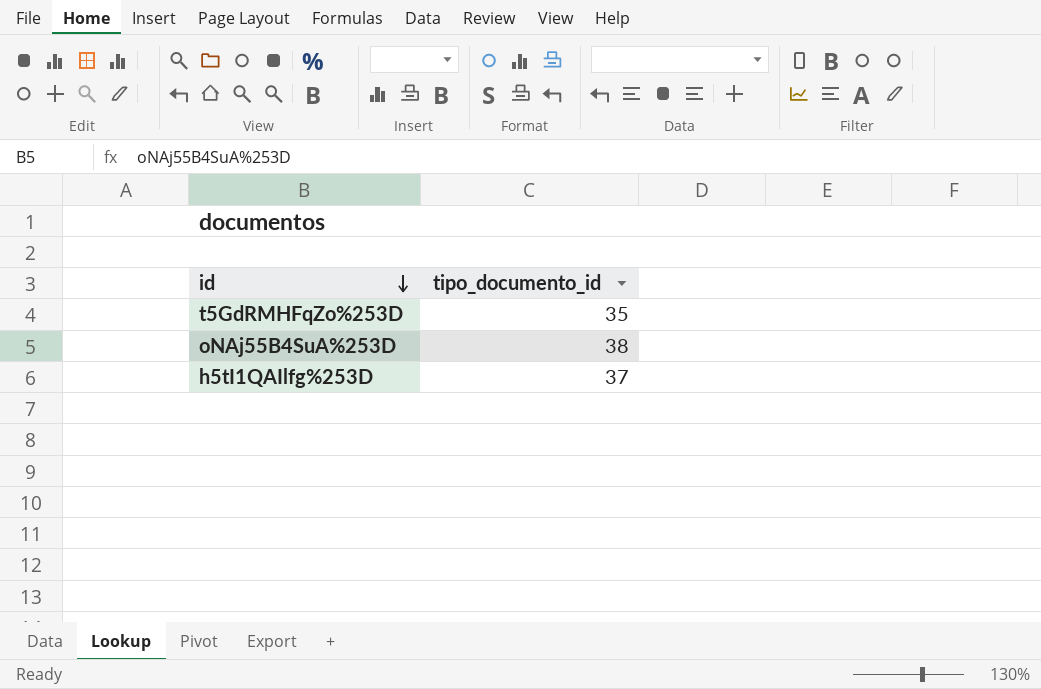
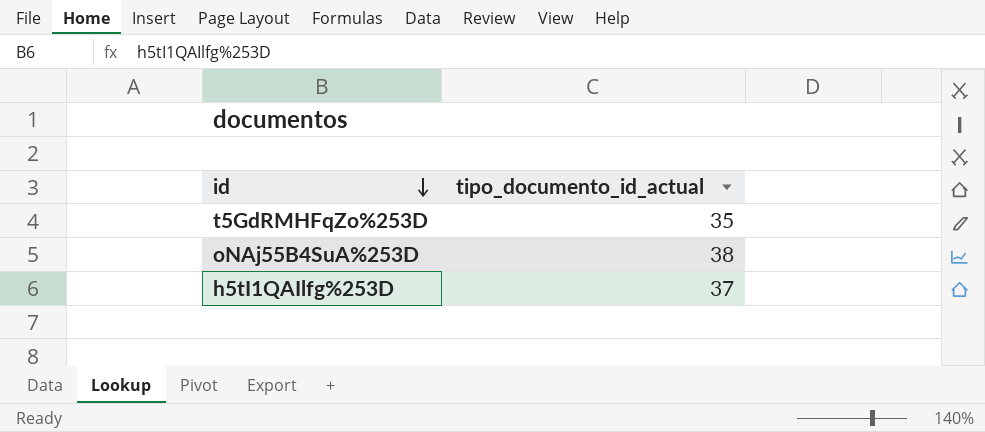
column name: tipo_documento_id -> tipo_documento_id_actual

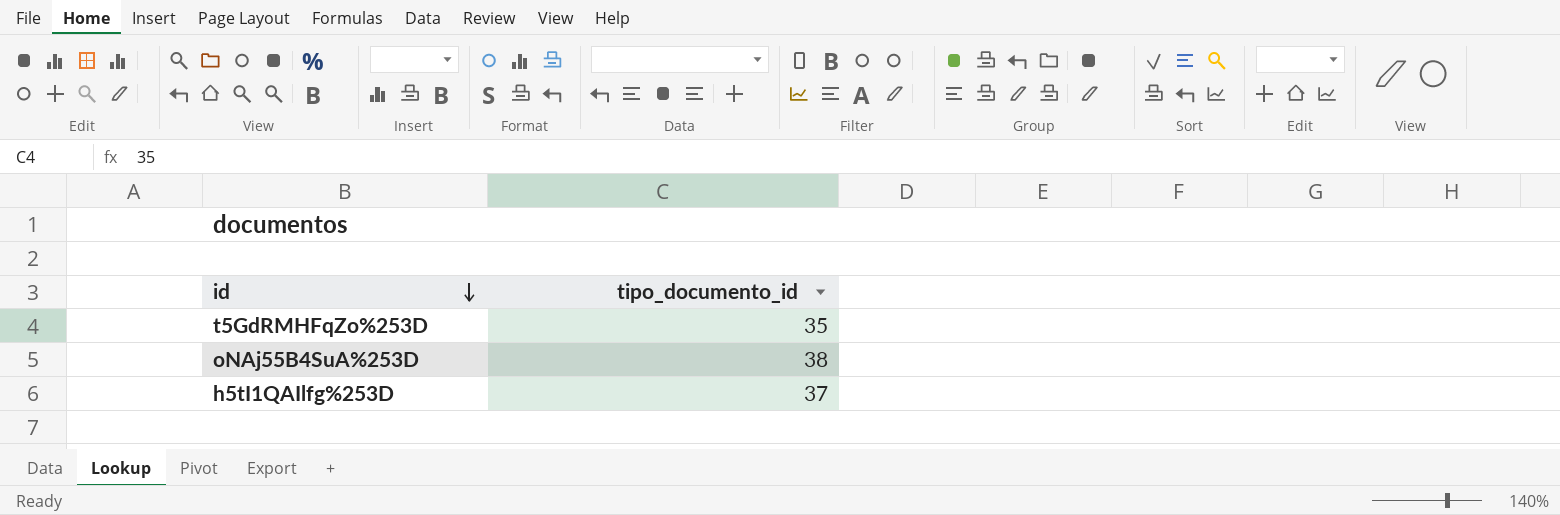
column name: tipo_documento_id_actual -> tipo_documento_id

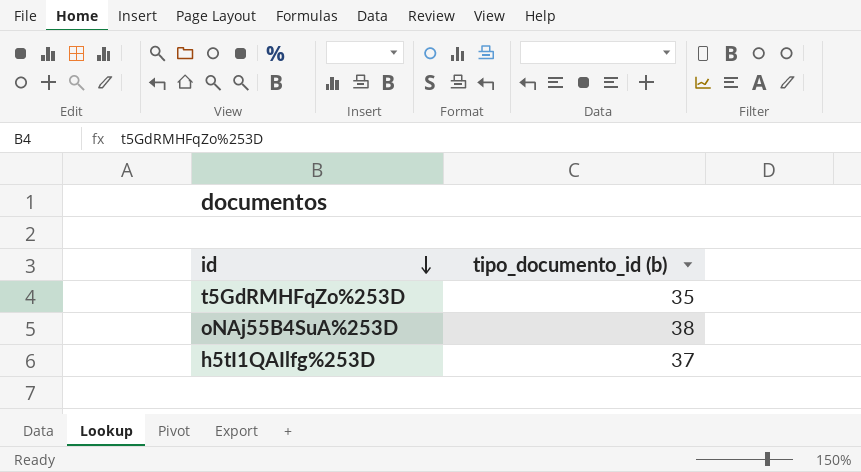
column name: tipo_documento_id -> tipo_documento_id (b)

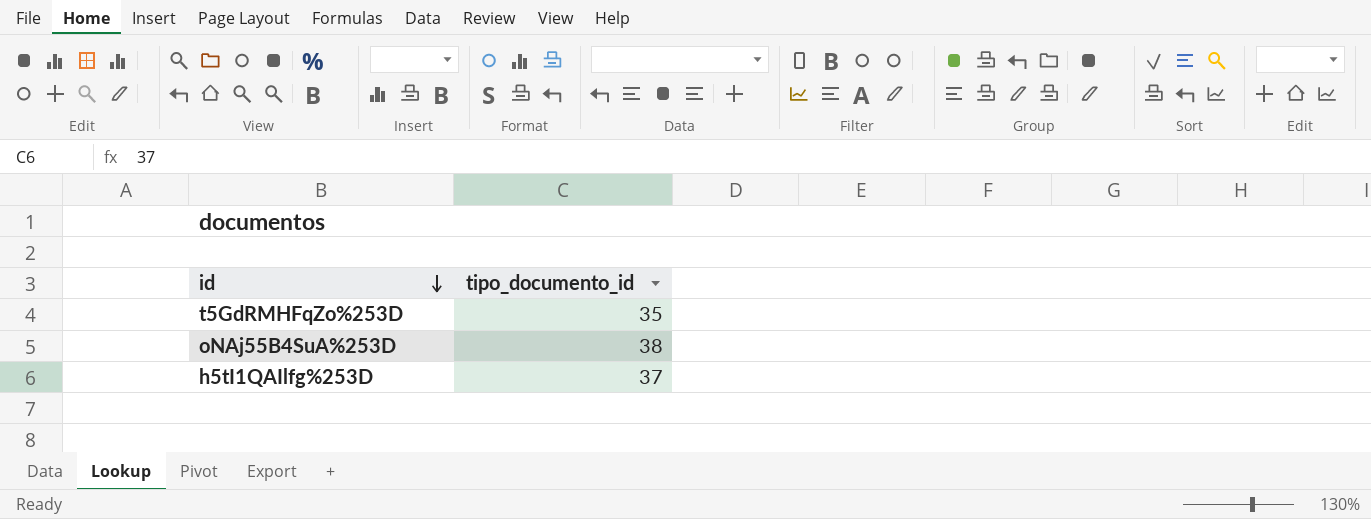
column name: tipo_documento_id (b) -> tipo_documento_id

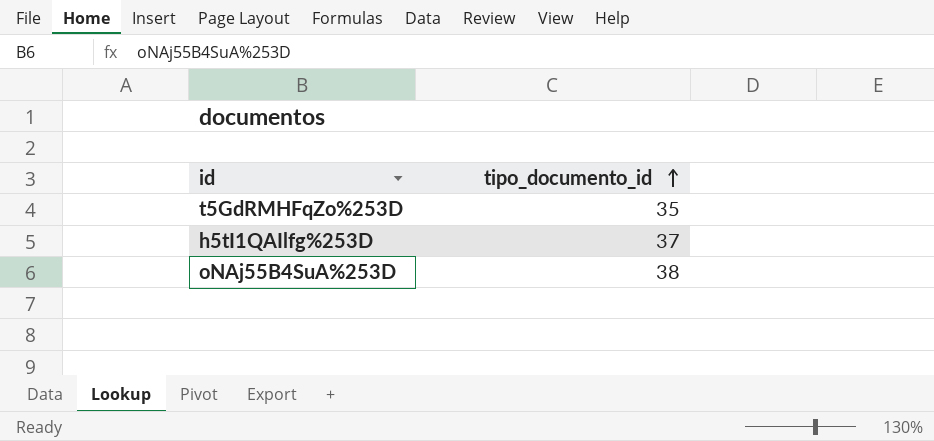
row order: id descending -> tipo_documento_id ascending

